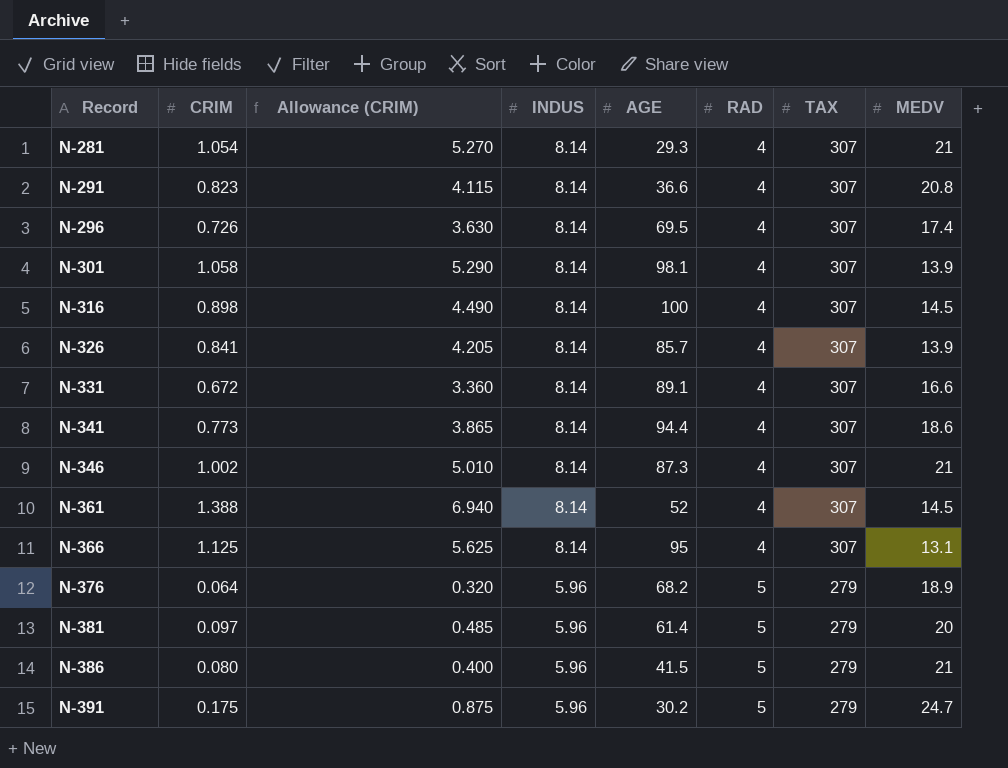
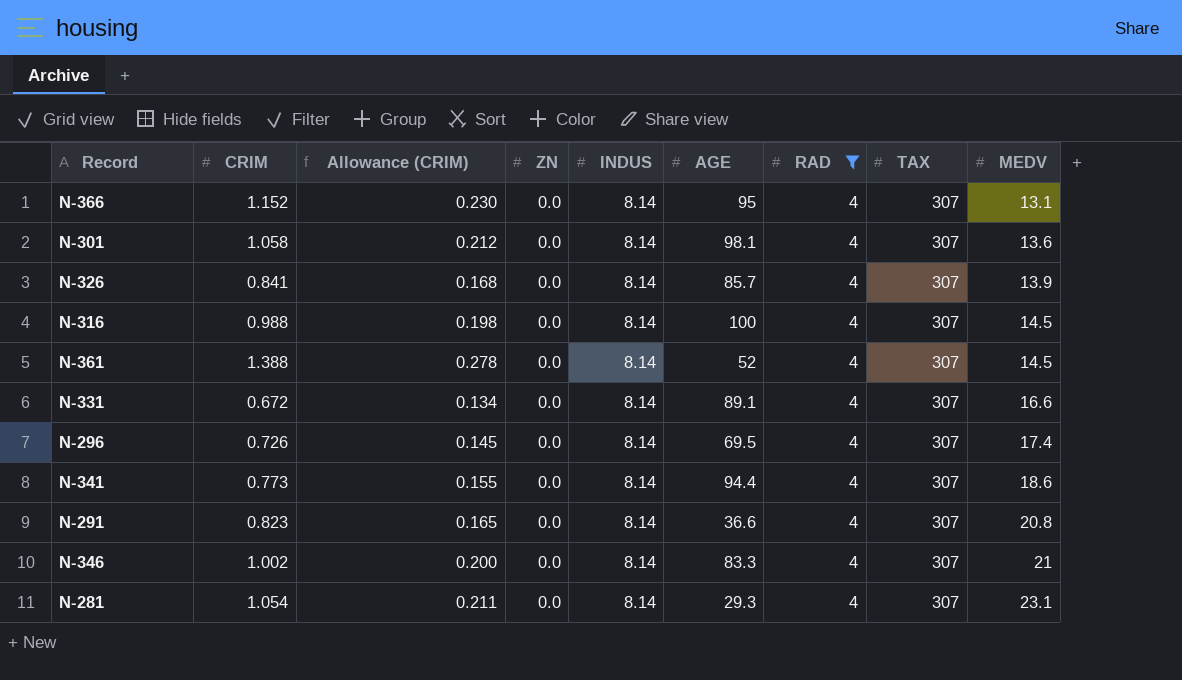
filter: none -> RAD = 4
row order: Record ascending -> MEDV ascending
column Allowance (CRIM) | formula: [CRIM] * 5 -> [CRIM] * 0.2
column ZN | position: none -> 4
N-366 | CRIM: 1.125 -> 1.152
N-301 | MEDV: 13.9 -> 13.6
N-316 | CRIM: 0.898 -> 0.988
N-346 | AGE: 87.3 -> 83.3
N-281 | MEDV: 21 -> 23.1

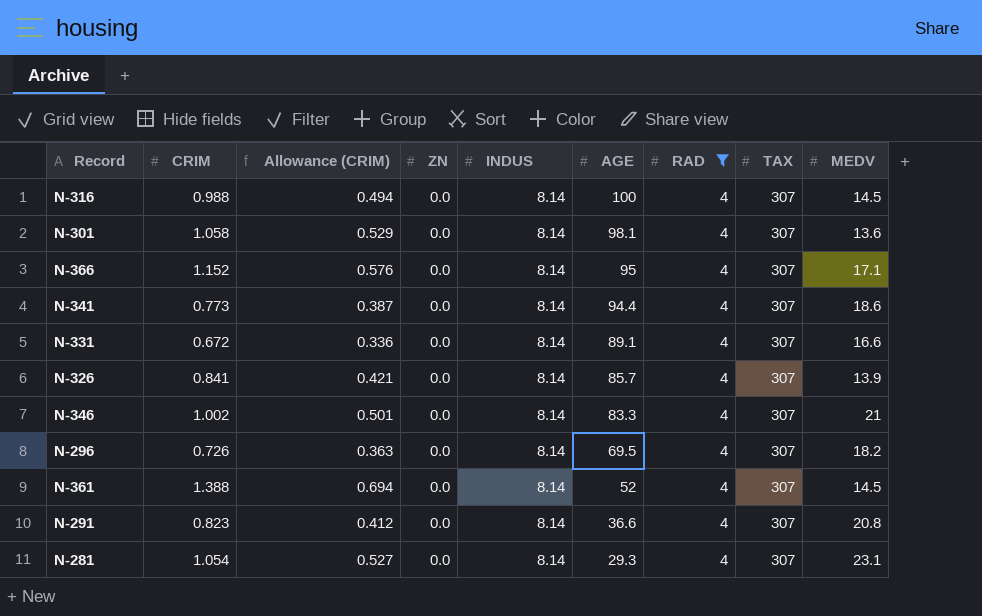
row order: MEDV ascending -> AGE descending
column Allowance (CRIM) | formula: [CRIM] * 0.2 -> [CRIM] * 0.5
N-366 | MEDV: 13.1 -> 17.1
N-296 | MEDV: 17.4 -> 18.2

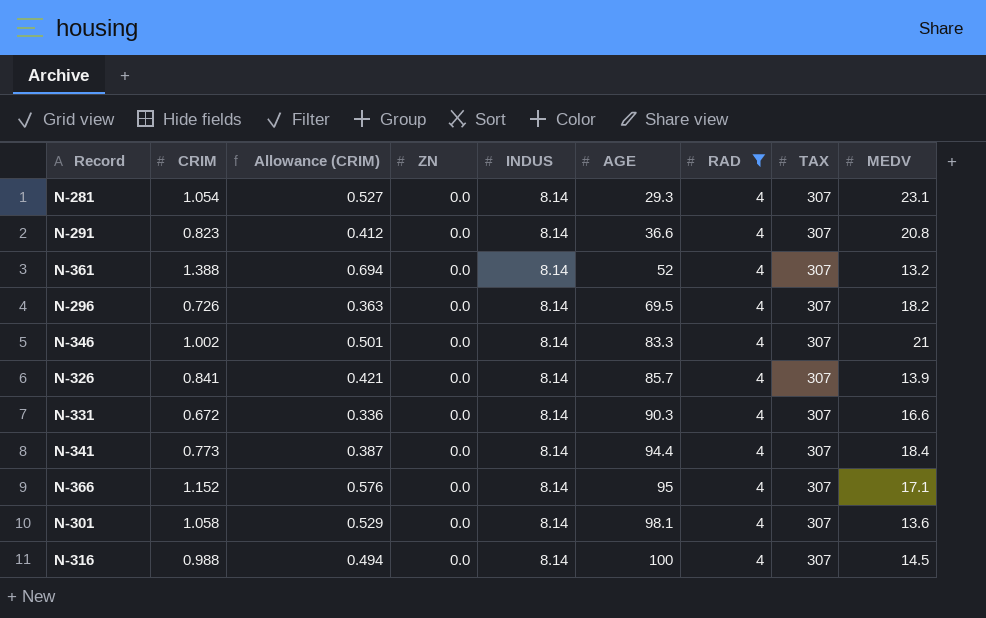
row order: AGE descending -> AGE ascending
N-361 | MEDV: 14.5 -> 13.2
N-331 | AGE: 89.1 -> 90.3
N-341 | MEDV: 18.6 -> 18.4

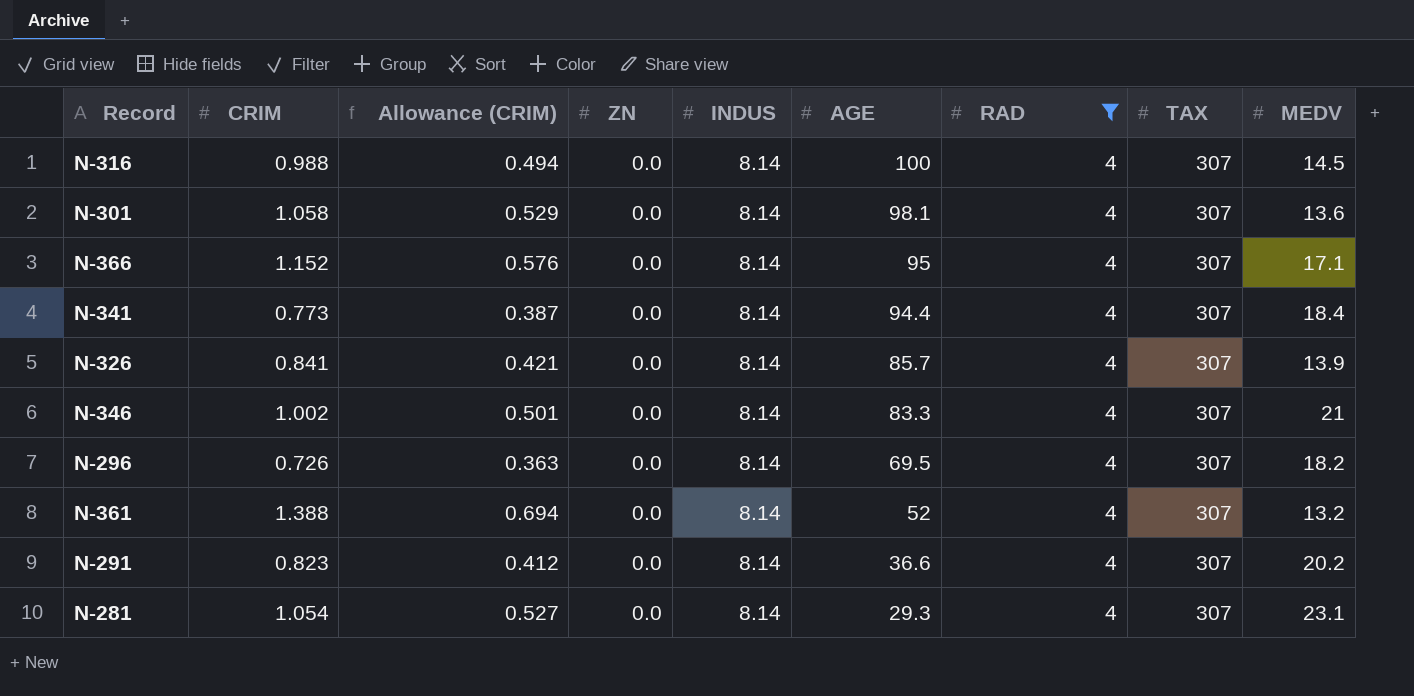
row order: AGE ascending -> AGE descending
row N-331: 0.672 | 0.336 | 0.0 | 8.14 | 90.3 | 4 | 307 | 16.6 -> none
N-291 | MEDV: 20.8 -> 20.2

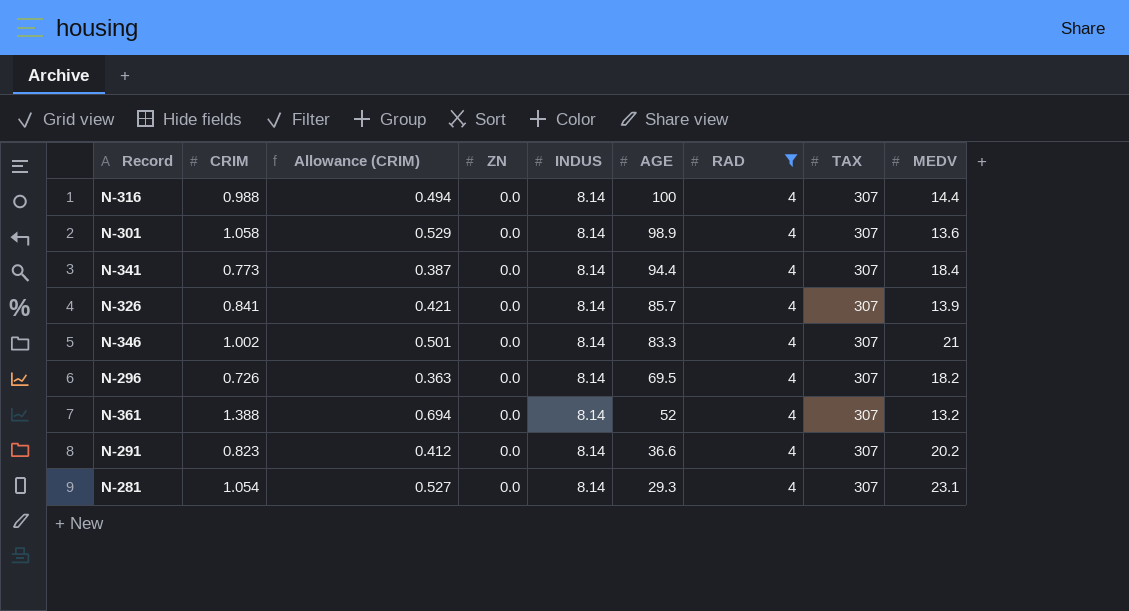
row N-366: 1.152 | 0.576 | 0.0 | 8.14 | 95 | 4 | 307 | 17.1 -> none
N-316 | MEDV: 14.5 -> 14.4
N-301 | AGE: 98.1 -> 98.9

